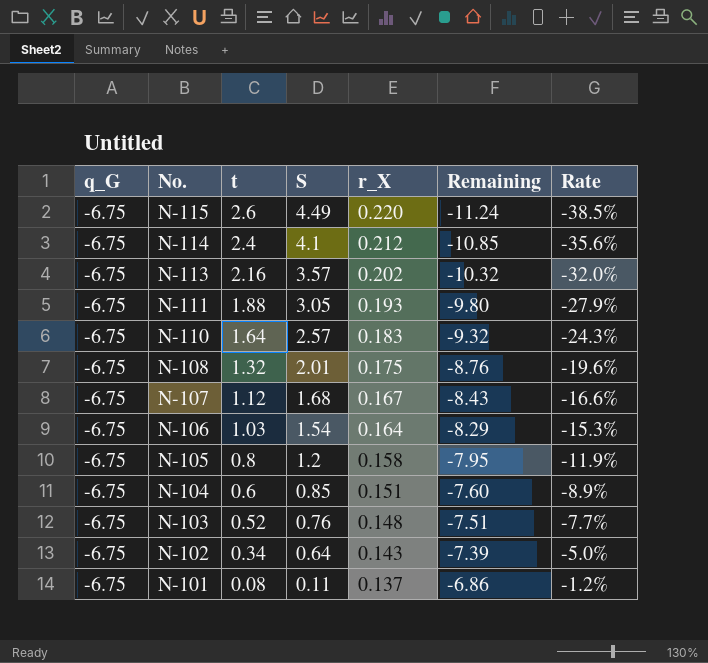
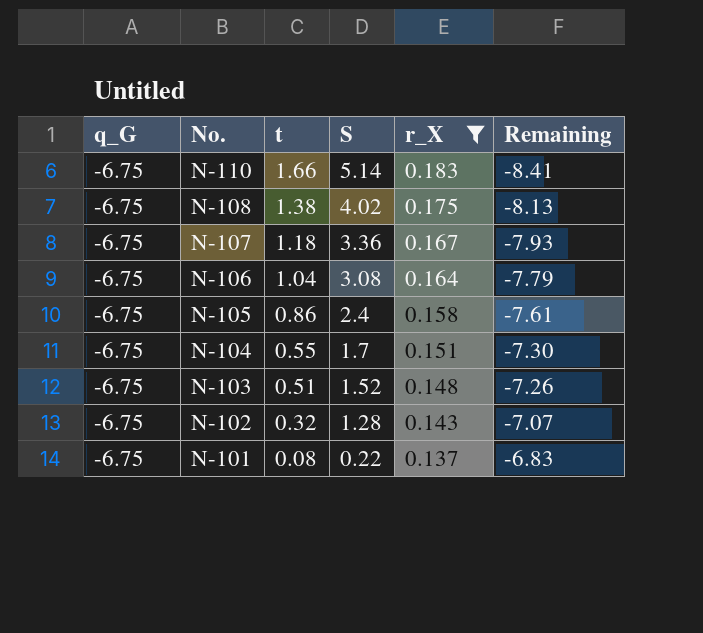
filter: none -> r_X <= 0.183
column Rate | formula: [t] / [q_G] -> none
column Remaining | formula: [q_G] - [S] -> [q_G] - [t]
N-110 | t: 1.64 -> 1.66
N-110 | S: 2.57 -> 5.14
N-108 | t: 1.32 -> 1.38
N-108 | S: 2.01 -> 4.02
N-107 | t: 1.12 -> 1.18
N-107 | S: 1.68 -> 3.36
N-106 | t: 1.03 -> 1.04
N-106 | S: 1.54 -> 3.08
N-105 | t: 0.8 -> 0.86
N-105 | S: 1.2 -> 2.4
N-104 | t: 0.6 -> 0.55
N-104 | S: 0.85 -> 1.7
N-103 | t: 0.52 -> 0.51
N-103 | S: 0.76 -> 1.52
N-102 | t: 0.34 -> 0.32
N-102 | S: 0.64 -> 1.28
N-101 | S: 0.11 -> 0.22

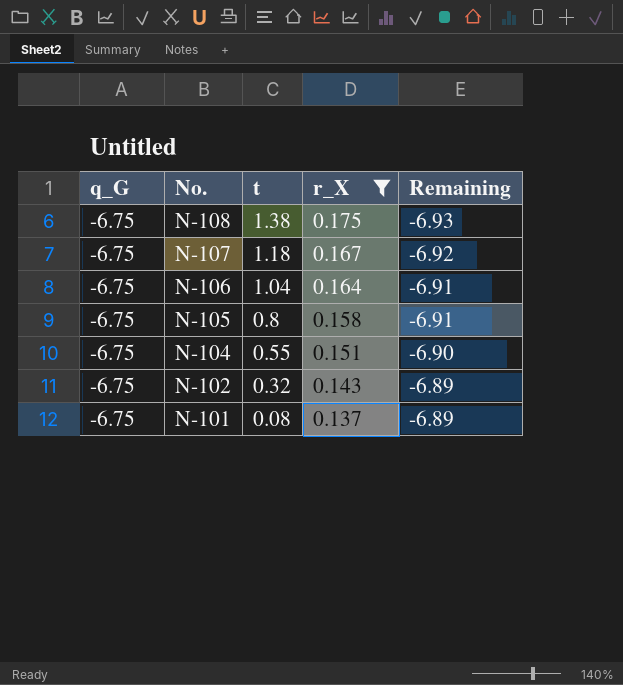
column S | position: 4 -> none
column Remaining | formula: [q_G] - [t] -> [q_G] - [r_X]
row N-110: -6.75 | 1.66 | 5.14 | 0.183 | -8.41 -> none
row N-103: -6.75 | 0.51 | 1.52 | 0.148 | -7.26 -> none
N-105 | t: 0.86 -> 0.8

